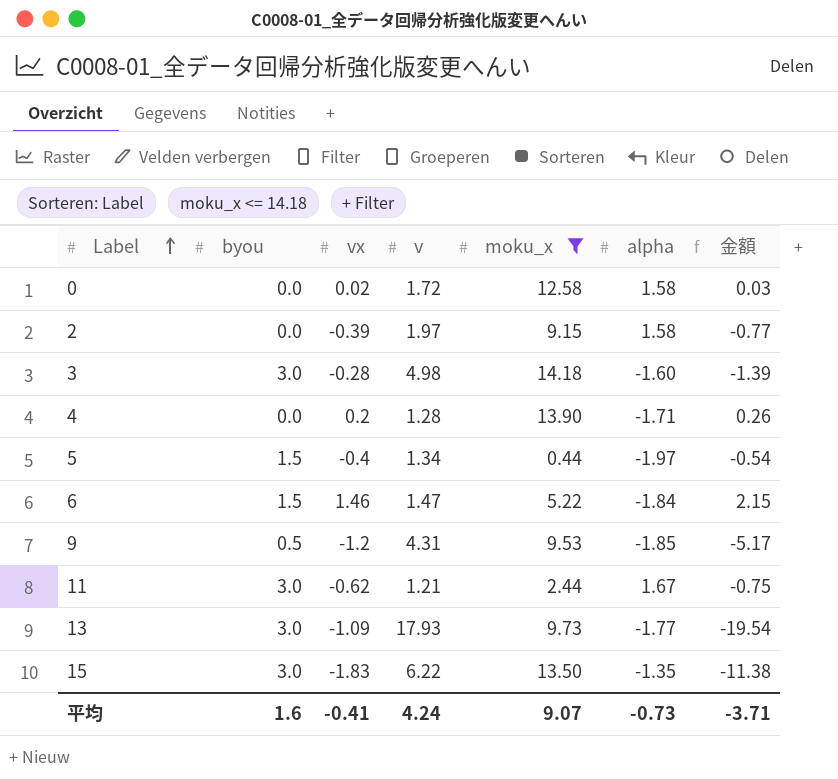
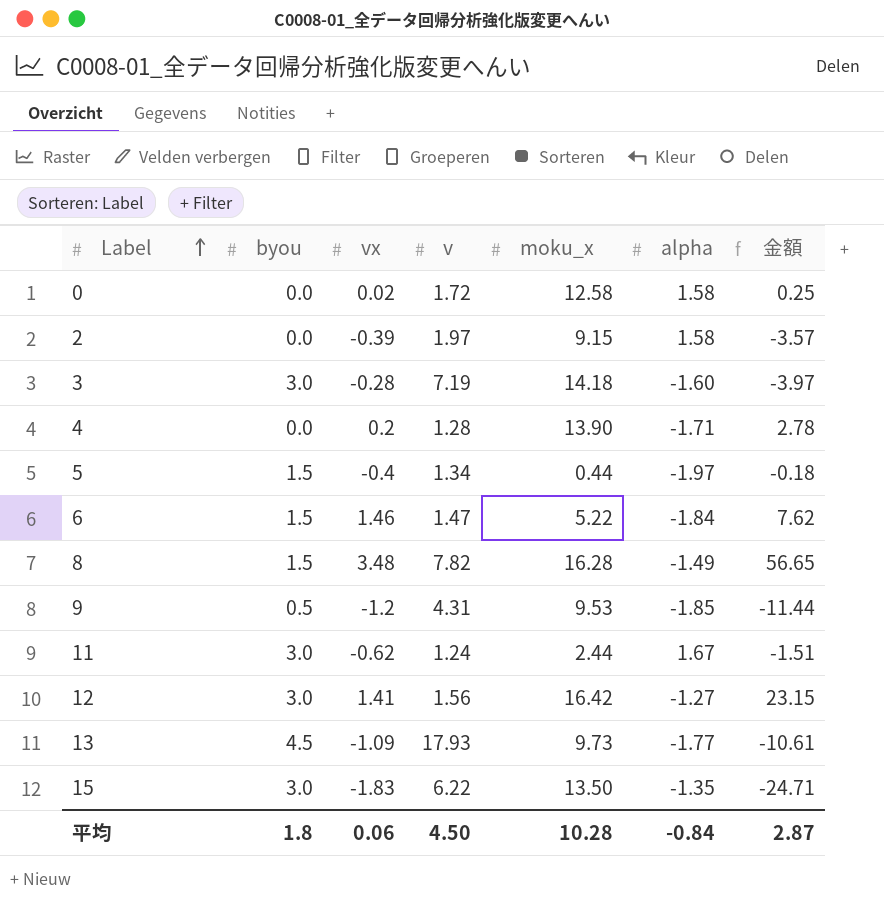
filter: moku_x <= 14.18 -> none
column 金額 | formula: [vx] * [v] -> [vx] * [moku_x]
3 | v: 4.98 -> 7.19
11 | v: 1.21 -> 1.24
13 | byou: 3.0 -> 4.5
平均 | byou: 1.6 -> 1.8
平均 | vx: -0.41 -> 0.06
平均 | v: 4.24 -> 4.50
平均 | moku_x: 9.07 -> 10.28
平均 | alpha: -0.73 -> -0.84
平均 | 金額: -3.71 -> 2.87

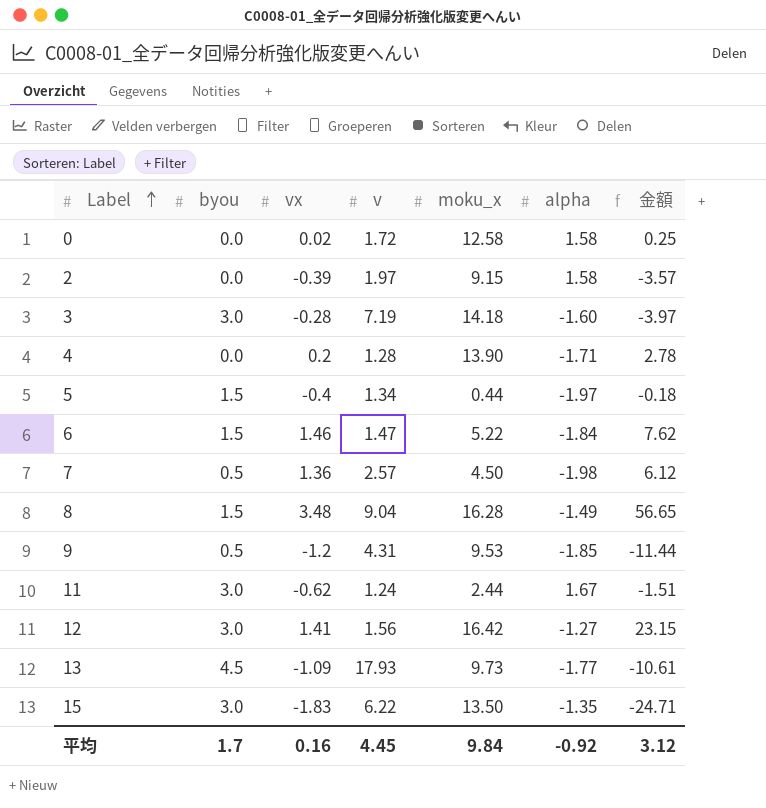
row 7: none -> 0.5 | 1.36 | 2.57 | 4.50 | -1.98 | 6.12
8 | v: 7.82 -> 9.04
平均 | byou: 1.8 -> 1.7
平均 | vx: 0.06 -> 0.16
平均 | v: 4.50 -> 4.45
平均 | moku_x: 10.28 -> 9.84
平均 | alpha: -0.84 -> -0.92
平均 | 金額: 2.87 -> 3.12

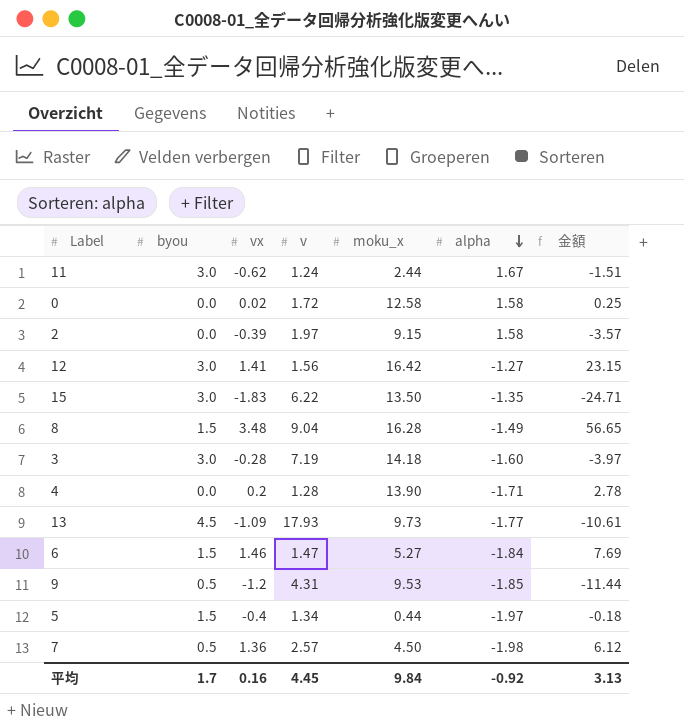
row order: Label ascending -> alpha descending
6 | moku_x: 5.22 -> 5.27
6 | 金額: 7.62 -> 7.69
平均 | 金額: 3.12 -> 3.13

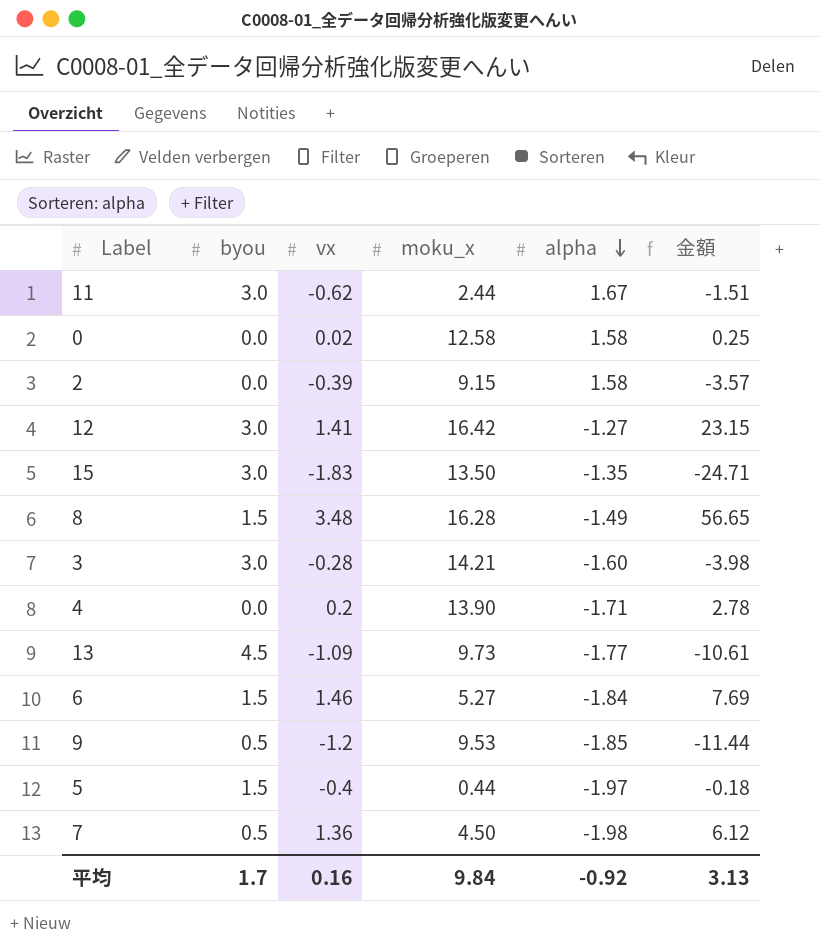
column v | position: 4 -> none
3 | moku_x: 14.18 -> 14.21
3 | 金額: -3.97 -> -3.98

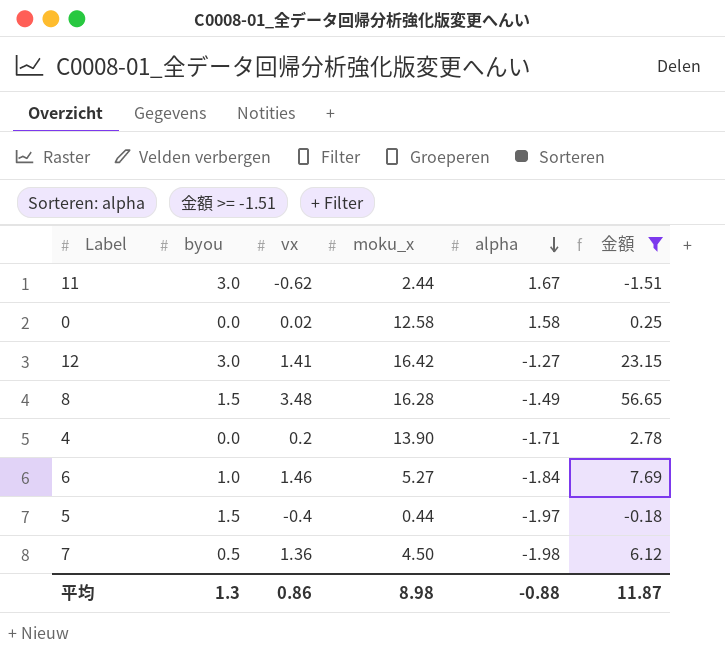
filter: none -> 金額 >= -1.51
6 | byou: 1.5 -> 1.0
平均 | byou: 1.7 -> 1.3
平均 | vx: 0.16 -> 0.86
平均 | moku_x: 9.84 -> 8.98
平均 | alpha: -0.92 -> -0.88
平均 | 金額: 3.13 -> 11.87

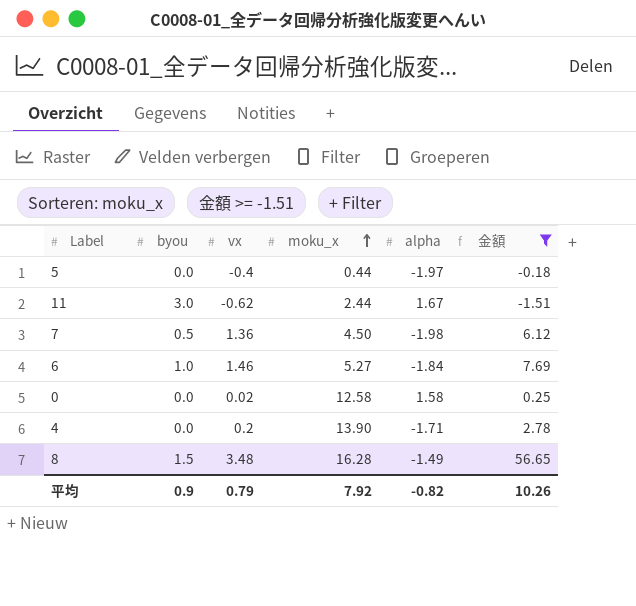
row order: alpha descending -> moku_x ascending
row 12: 3.0 | 1.41 | 16.42 | -1.27 | 23.15 -> none
5 | byou: 1.5 -> 0.0
平均 | byou: 1.3 -> 0.9
平均 | vx: 0.86 -> 0.79
平均 | moku_x: 8.98 -> 7.92
平均 | alpha: -0.88 -> -0.82
平均 | 金額: 11.87 -> 10.26

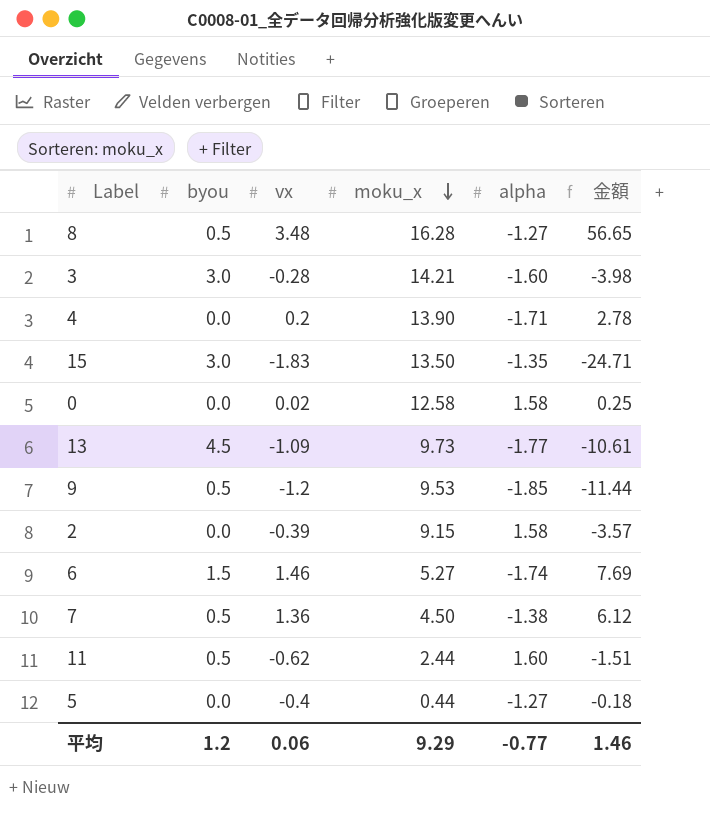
filter: 金額 >= -1.51 -> none
row order: moku_x ascending -> moku_x descending
8 | byou: 1.5 -> 0.5
8 | alpha: -1.49 -> -1.27
6 | byou: 1.0 -> 1.5
6 | alpha: -1.84 -> -1.74
7 | alpha: -1.98 -> -1.38
11 | byou: 3.0 -> 0.5
11 | alpha: 1.67 -> 1.60
5 | alpha: -1.97 -> -1.27
平均 | byou: 0.9 -> 1.2
平均 | vx: 0.79 -> 0.06
平均 | moku_x: 7.92 -> 9.29
平均 | alpha: -0.82 -> -0.77
平均 | 金額: 10.26 -> 1.46

